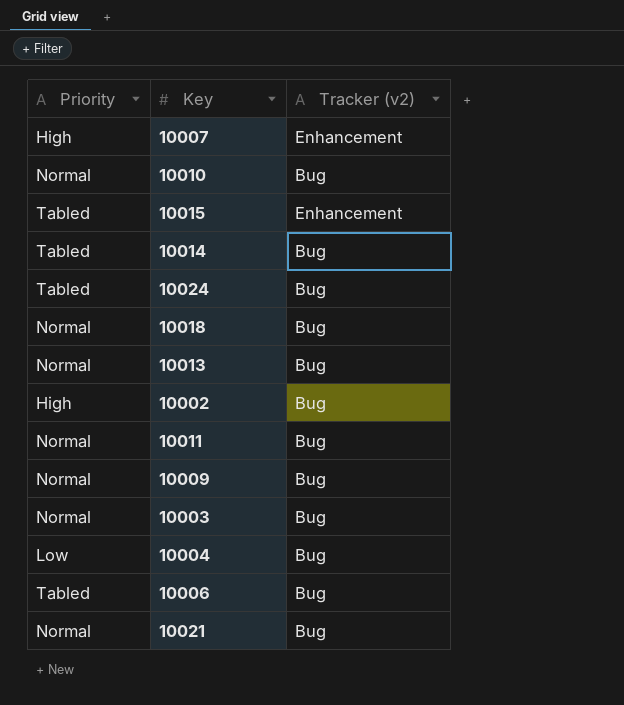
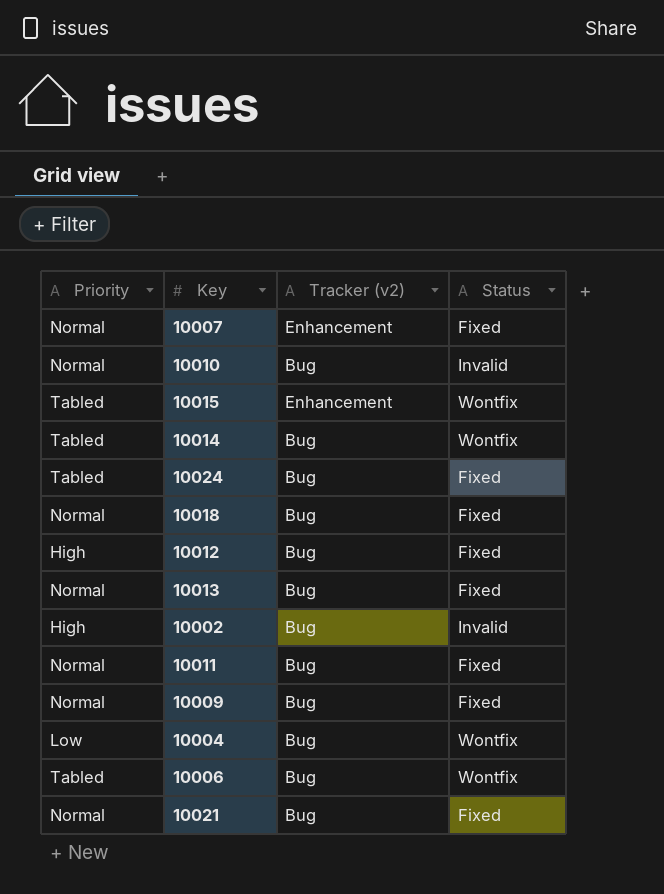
column Status | position: none -> 4
row 10003: Normal | Bug -> none
10007 | Priority: High -> Normal
row 10012: none -> High | Bug | Fixed

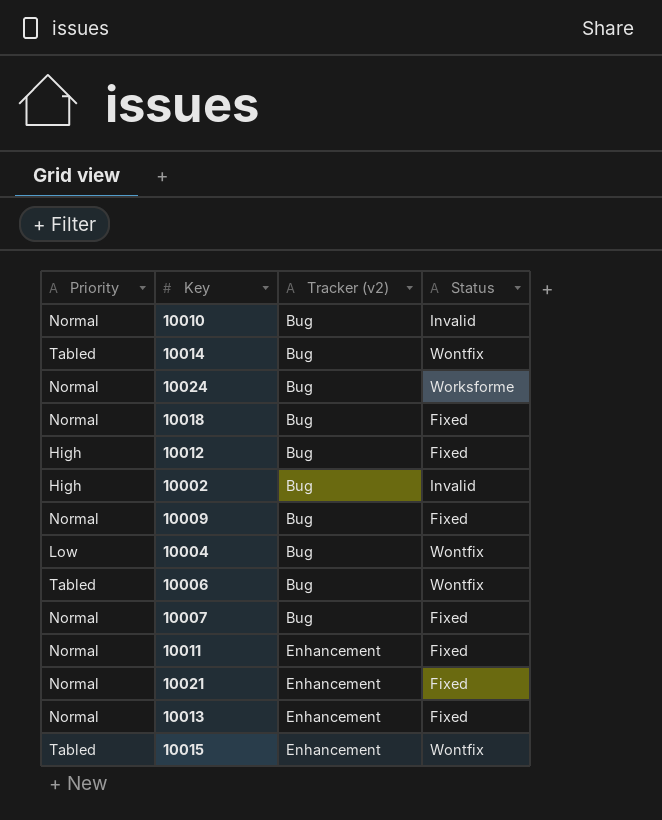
row order: none -> Tracker (v2) ascending
10024 | Priority: Tabled -> Normal
10024 | Status: Fixed -> Worksforme
10007 | Tracker (v2): Enhancement -> Bug
10011 | Tracker (v2): Bug -> Enhancement
10021 | Tracker (v2): Bug -> Enhancement
10013 | Tracker (v2): Bug -> Enhancement

